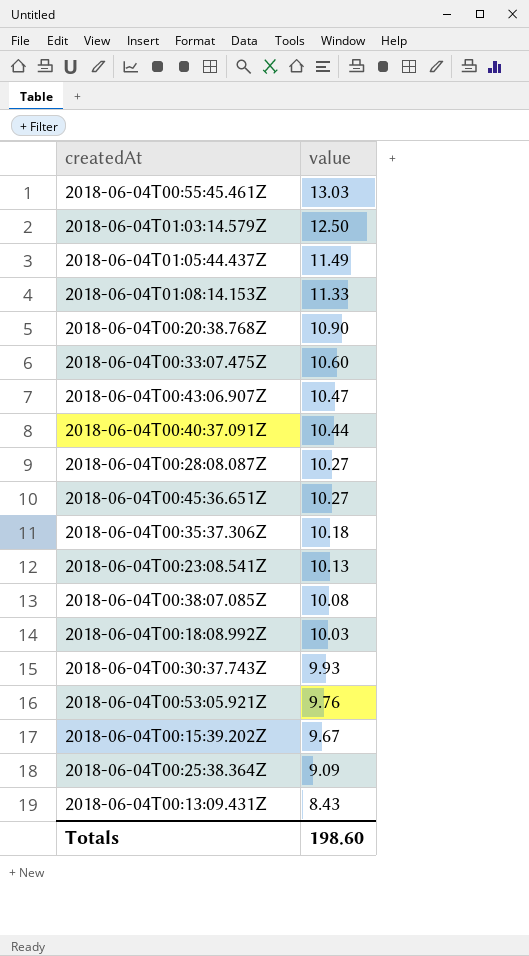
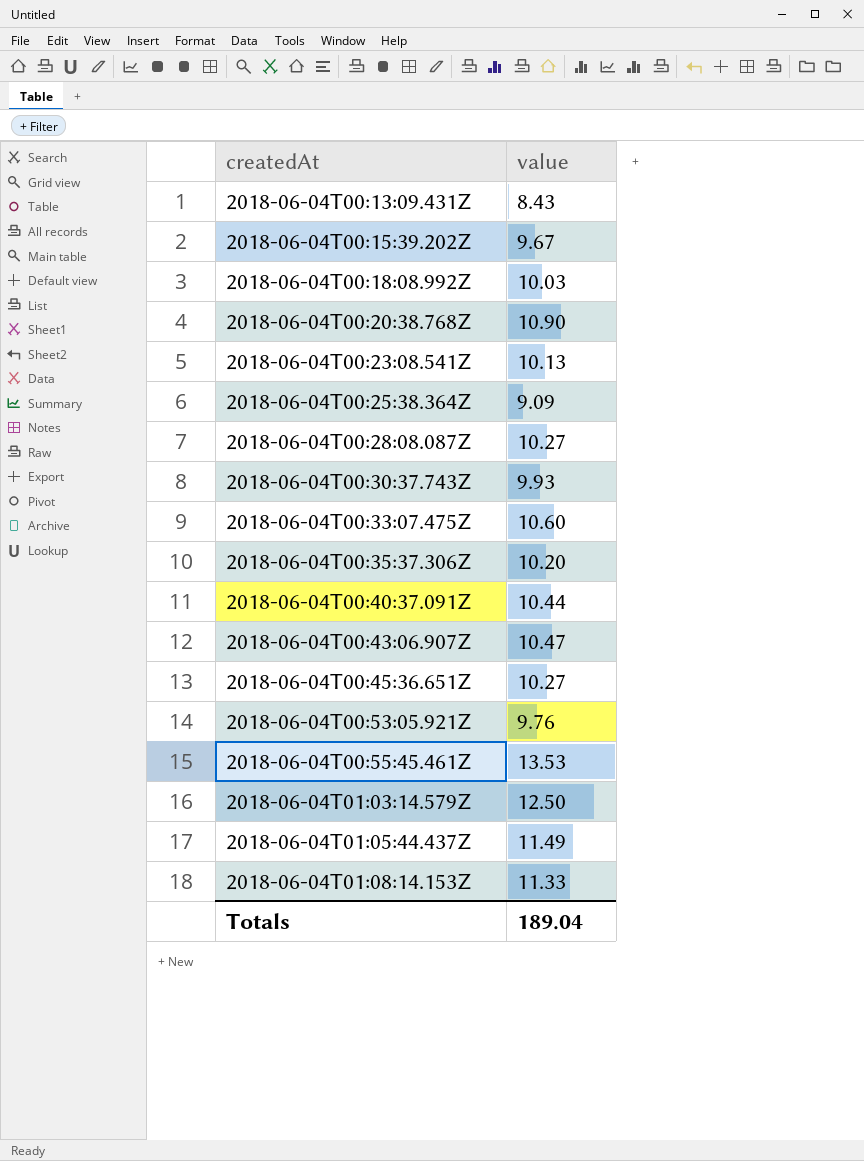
row order: value descending -> createdAt ascending
row 2018-06-04T00:38:07.085Z: 10.08 -> none
2018-06-04T00:35:37.306Z | value: 10.18 -> 10.20
2018-06-04T00:55:45.461Z | value: 13.03 -> 13.53
Totals | value: 198.60 -> 189.04

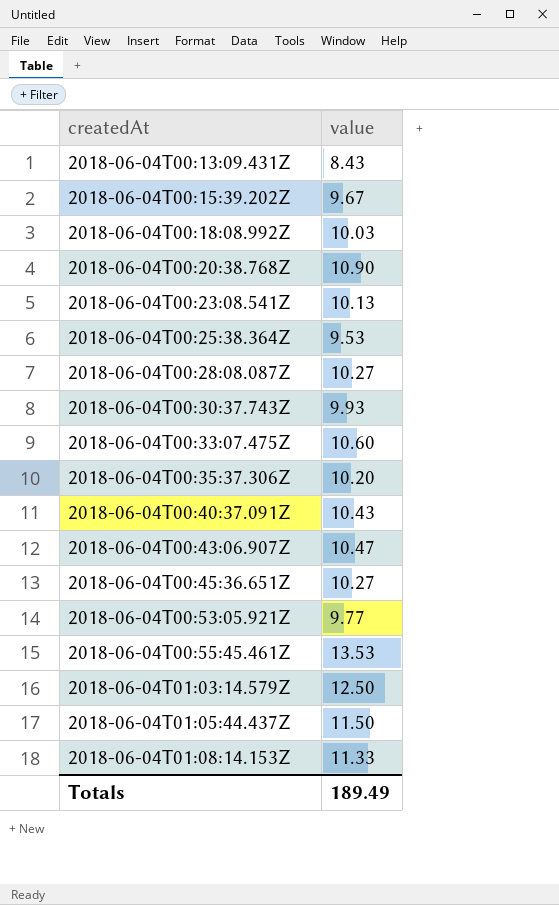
2018-06-04T00:25:38.364Z | value: 9.09 -> 9.53
2018-06-04T00:40:37.091Z | value: 10.44 -> 10.43
2018-06-04T00:53:05.921Z | value: 9.76 -> 9.77
2018-06-04T01:05:44.437Z | value: 11.49 -> 11.50
Totals | value: 189.04 -> 189.49

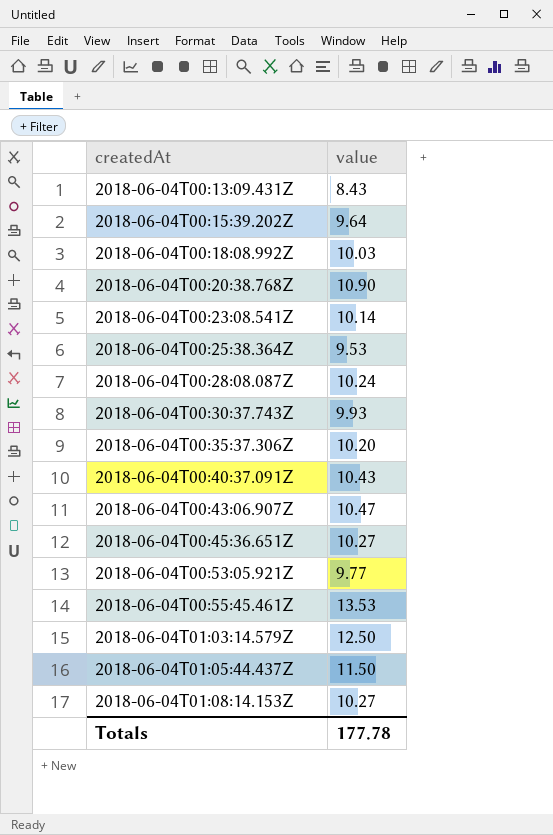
row 2018-06-04T00:33:07.475Z: 10.60 -> none
2018-06-04T00:15:39.202Z | value: 9.67 -> 9.64
2018-06-04T00:23:08.541Z | value: 10.13 -> 10.14
2018-06-04T00:28:08.087Z | value: 10.27 -> 10.24
2018-06-04T01:08:14.153Z | value: 11.33 -> 10.27
Totals | value: 189.49 -> 177.78

